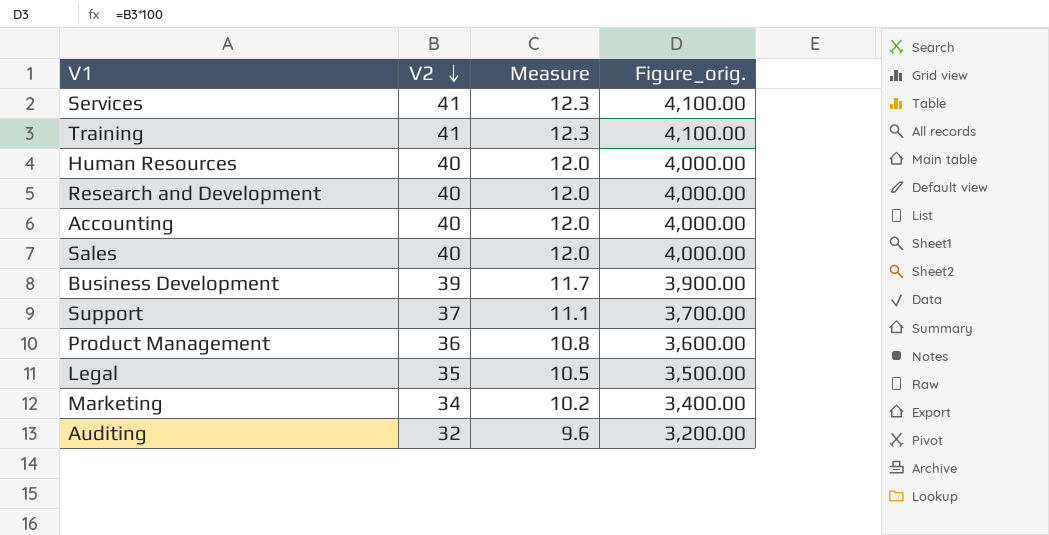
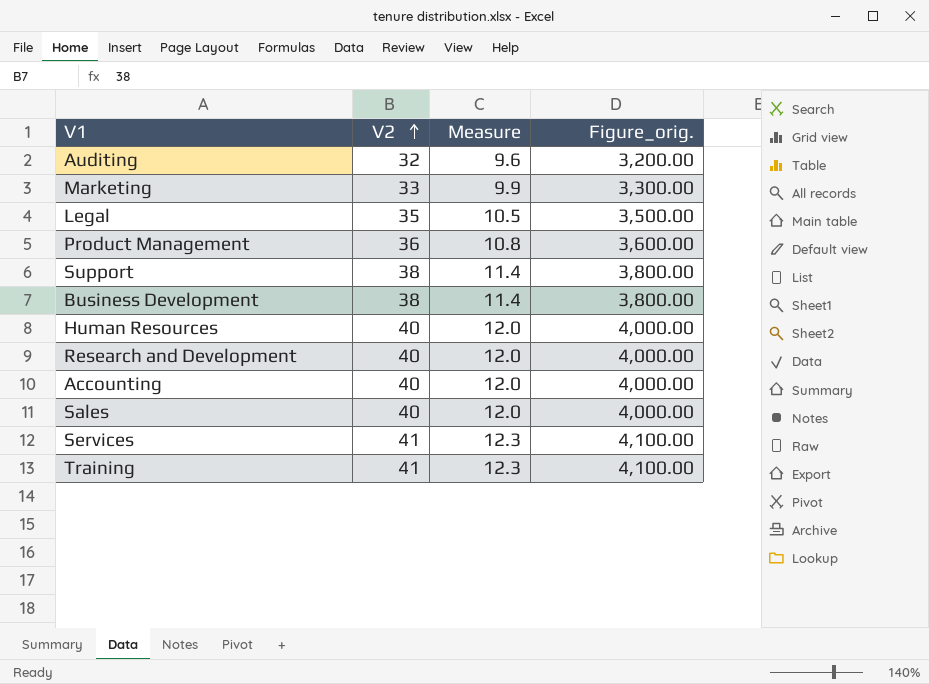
row order: V2 descending -> V2 ascending
Marketing | V2: 34 -> 33
Marketing | Measure: 10.2 -> 9.9
Marketing | Figure_orig.: 3,400.00 -> 3,300.00
Support | V2: 37 -> 38
Support | Measure: 11.1 -> 11.4
Support | Figure_orig.: 3,700.00 -> 3,800.00
Business Development | V2: 39 -> 38
Business Development | Measure: 11.7 -> 11.4
Business Development | Figure_orig.: 3,900.00 -> 3,800.00

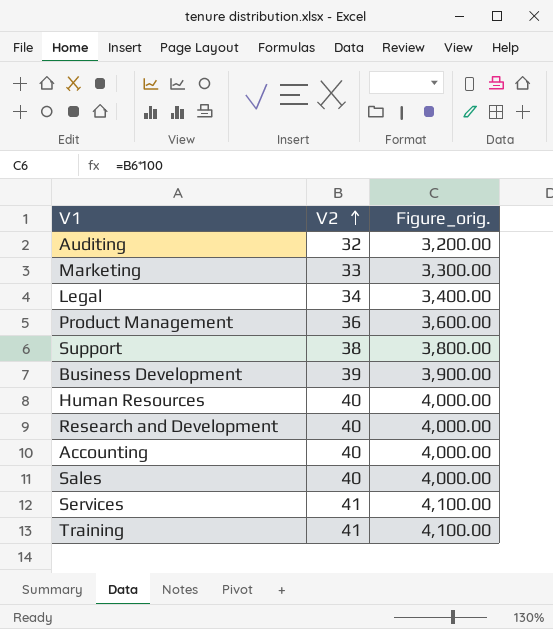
column Measure | formula: [V2] * 0.3 -> none
Legal | V2: 35 -> 34
Legal | Figure_orig.: 3,500.00 -> 3,400.00
Business Development | V2: 38 -> 39
Business Development | Figure_orig.: 3,800.00 -> 3,900.00

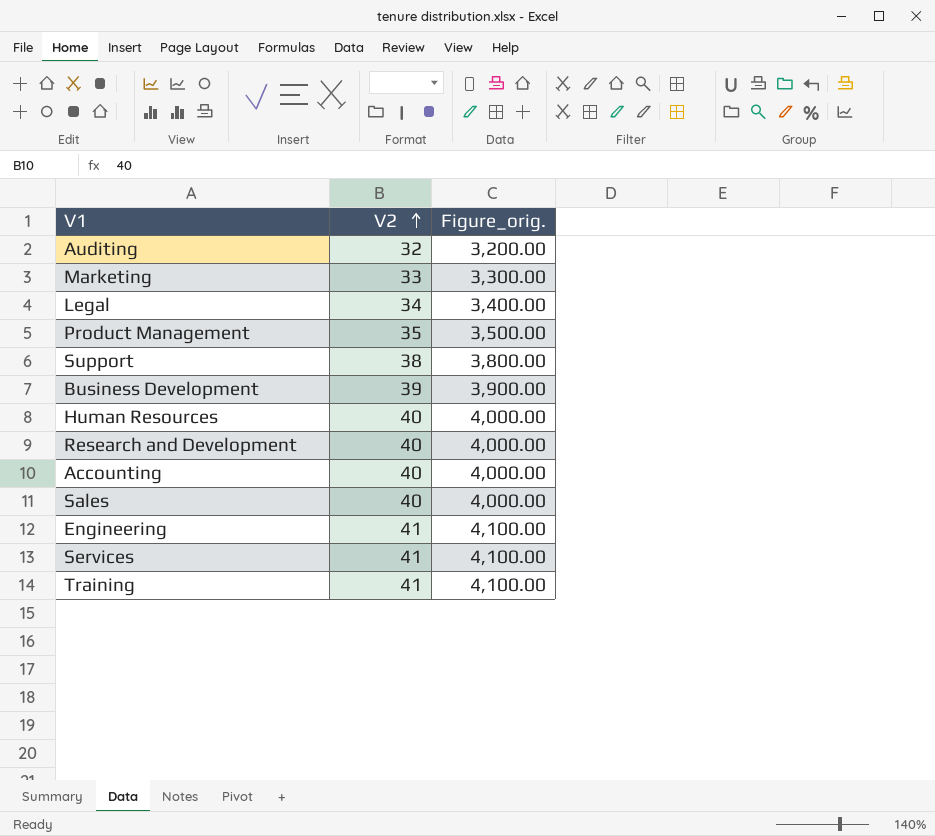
Product Management | V2: 36 -> 35
Product Management | Figure_orig.: 3,600.00 -> 3,500.00
row Engineering: none -> 41 | 4,100.00

